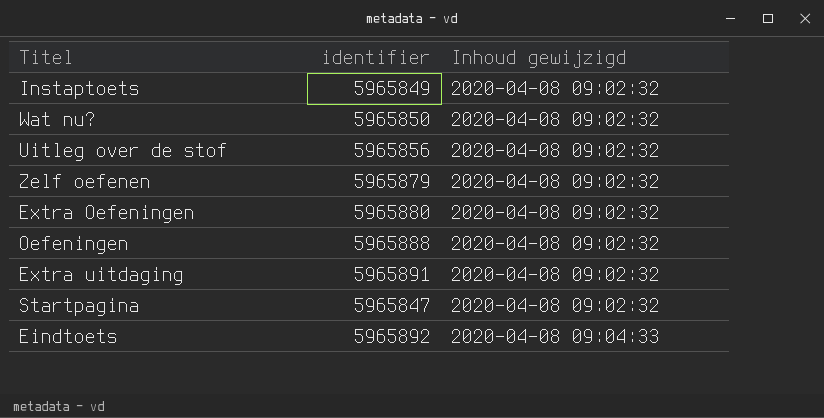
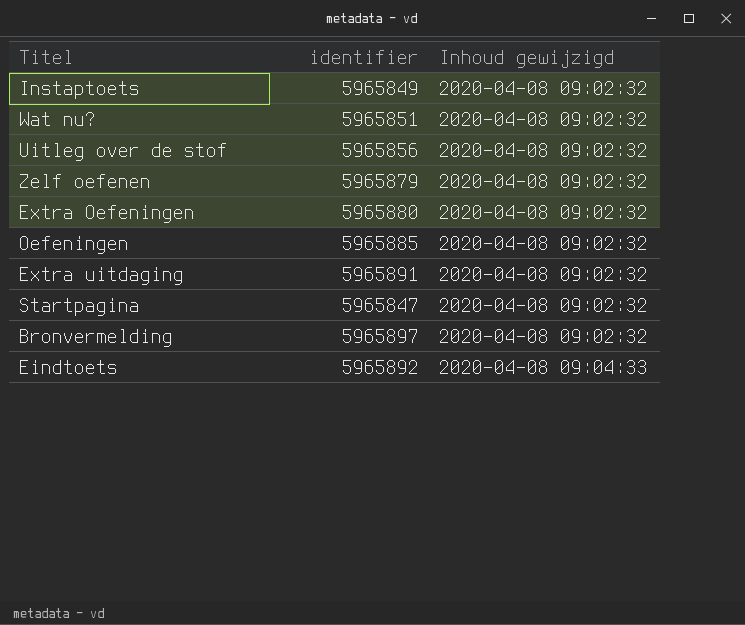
Wat nu? | identifier: 5965850 -> 5965851
Oefeningen | identifier: 5965888 -> 5965885
row Bronvermelding: none -> 5965897 | 2020-04-08 09:02:32

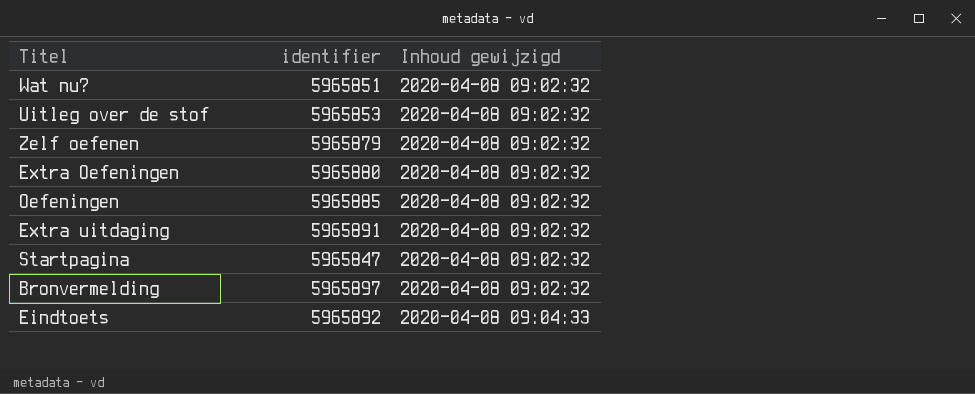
row Instaptoets: 5965849 | 2020-04-08 09:02:32 -> none
Uitleg over de stof | identifier: 5965856 -> 5965853

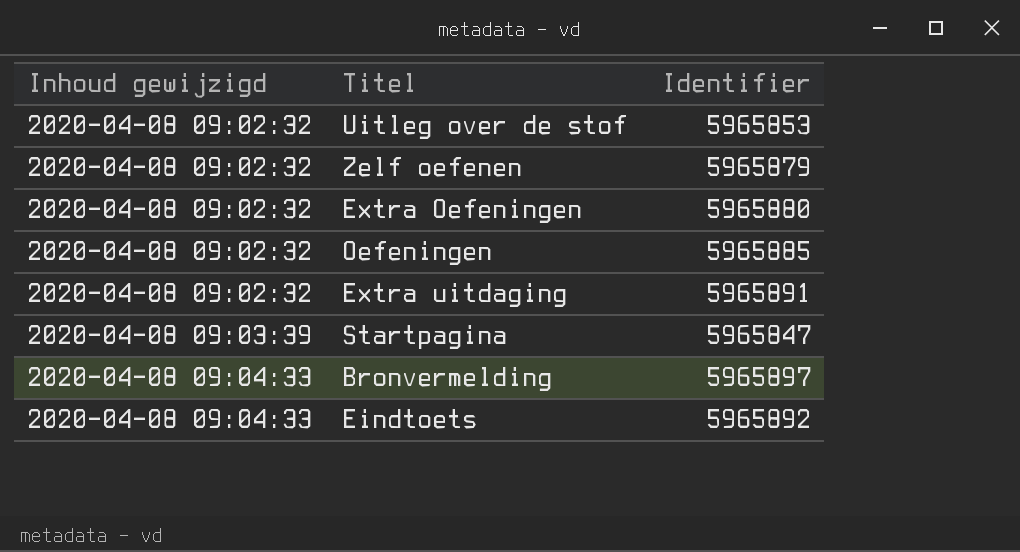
column Inhoud gewijzigd | position: 3 -> 1
column name: identifier -> Identifier
row Wat nu?: 5965851 | 2020-04-08 09:02:32 -> none
Startpagina | Inhoud gewijzigd: 2020-04-08 09:02:32 -> 2020-04-08 09:03:39
Bronvermelding | Inhoud gewijzigd: 2020-04-08 09:02:32 -> 2020-04-08 09:04:33

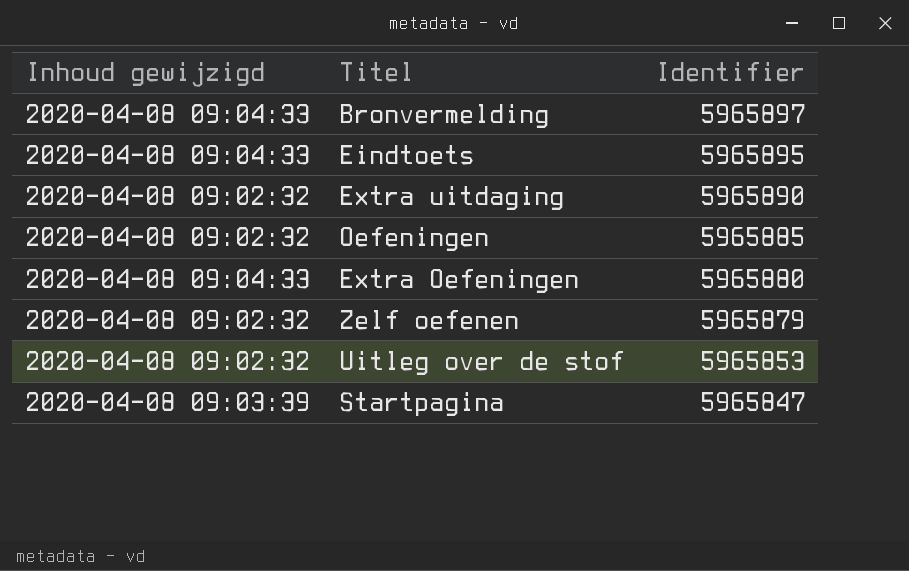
row order: Inhoud gewijzigd ascending -> Identifier descending
Eindtoets | Identifier: 5965892 -> 5965895
Extra uitdaging | Identifier: 5965891 -> 5965890
Extra Oefeningen | Inhoud gewijzigd: 2020-04-08 09:02:32 -> 2020-04-08 09:04:33

